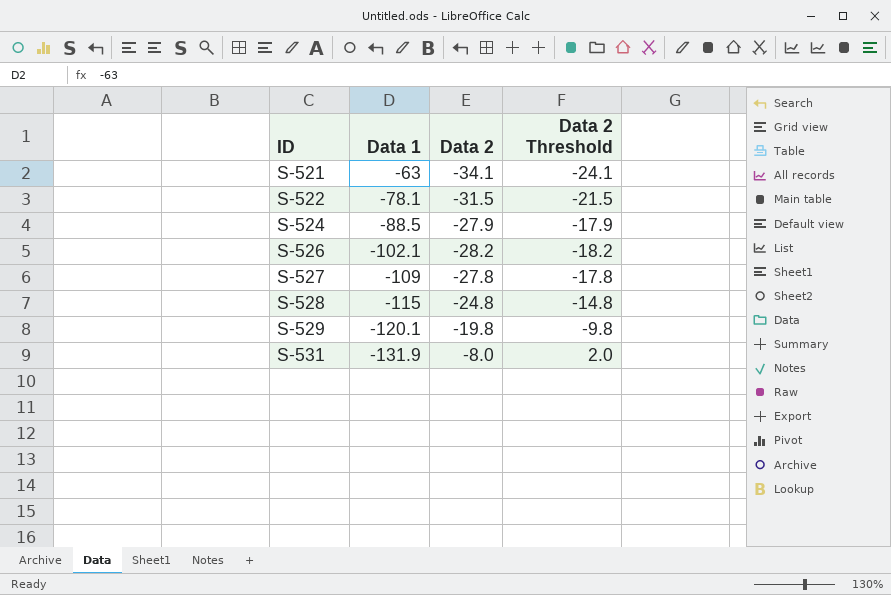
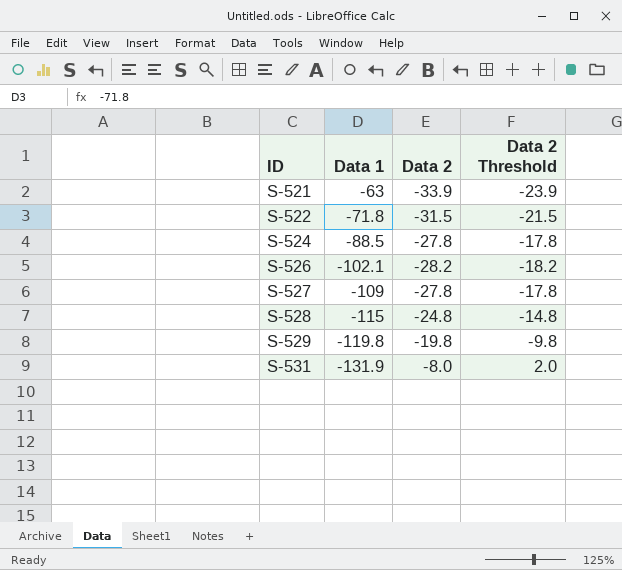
S-521 | Data 2: -34.1 -> -33.9
S-521 | Data 2 Threshold: -24.1 -> -23.9
S-522 | Data 1: -78.1 -> -71.8
S-524 | Data 2: -27.9 -> -27.8
S-524 | Data 2 Threshold: -17.9 -> -17.8
S-529 | Data 1: -120.1 -> -119.8

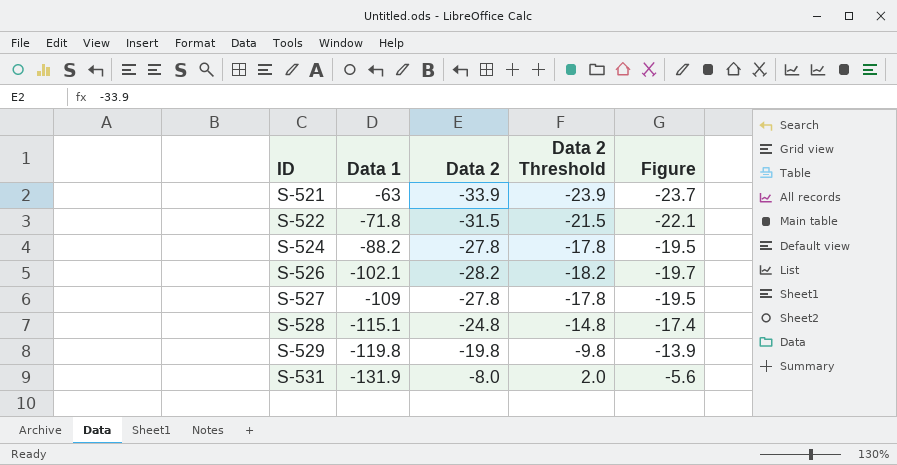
column Figure | formula: none -> [Data 2] * 0.7
S-524 | Data 1: -88.5 -> -88.2
S-528 | Data 1: -115 -> -115.1

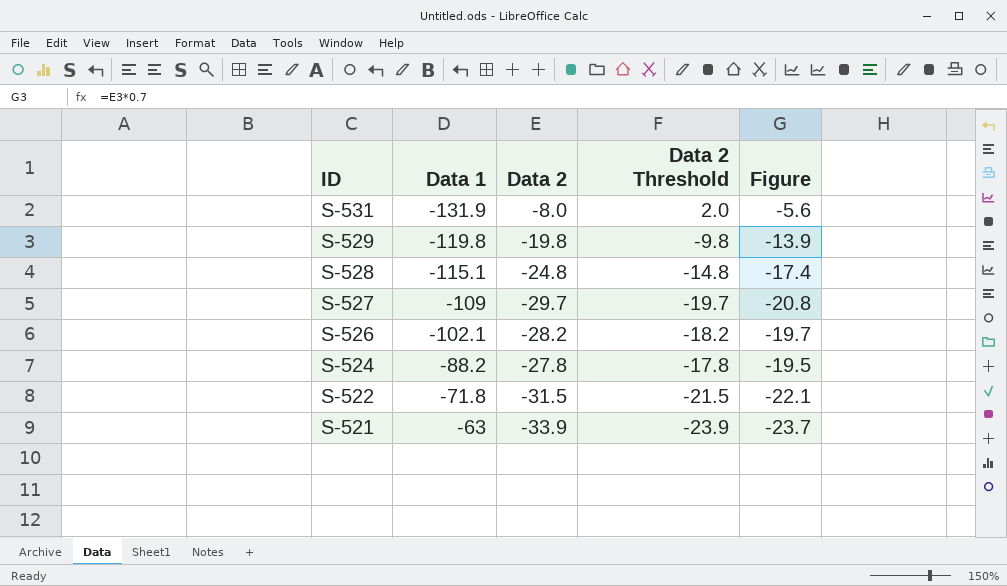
row order: ID ascending -> ID descending
S-527 | Data 2: -27.8 -> -29.7
S-527 | Data 2 Threshold: -17.8 -> -19.7
S-527 | Figure: -19.5 -> -20.8

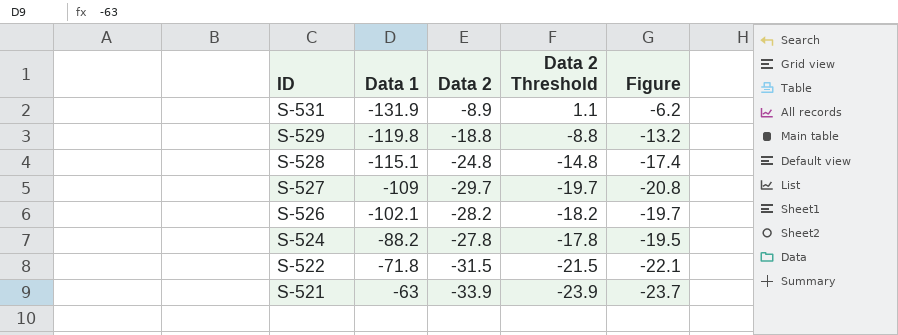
S-531 | Data 2: -8.0 -> -8.9
S-531 | Data 2 Threshold: 2.0 -> 1.1
S-531 | Figure: -5.6 -> -6.2
S-529 | Data 2: -19.8 -> -18.8
S-529 | Data 2 Threshold: -9.8 -> -8.8
S-529 | Figure: -13.9 -> -13.2

